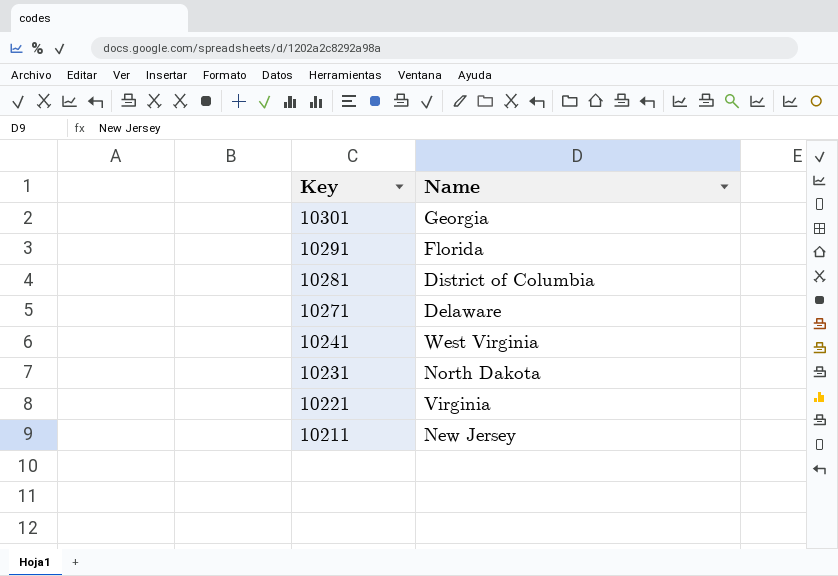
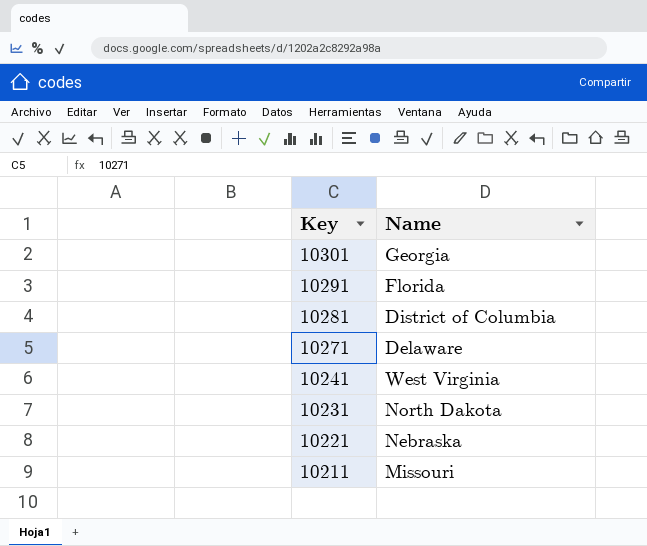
10221 | Name: Virginia -> Nebraska
10211 | Name: New Jersey -> Missouri

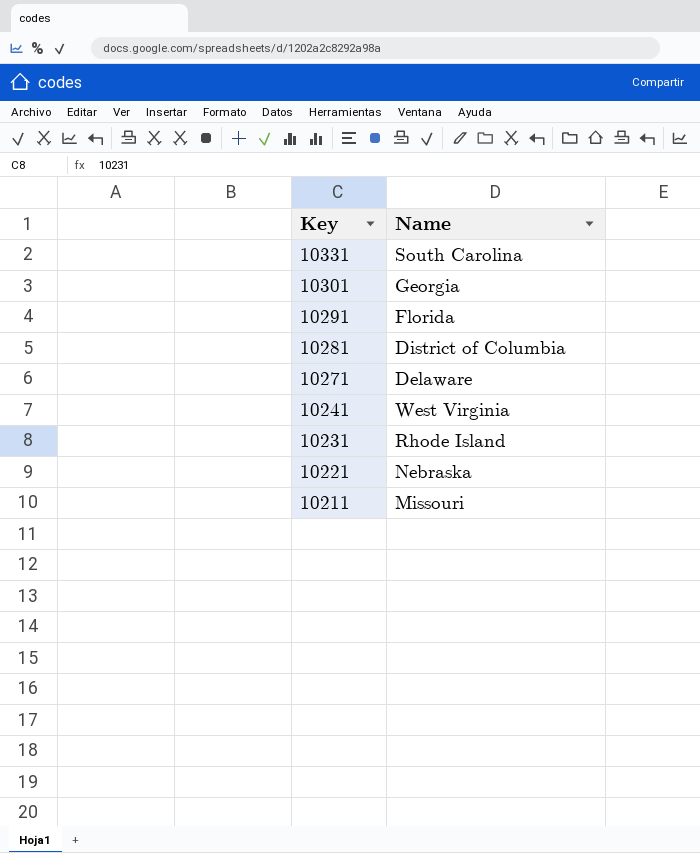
row 10331: none -> South Carolina
10231 | Name: North Dakota -> Rhode Island

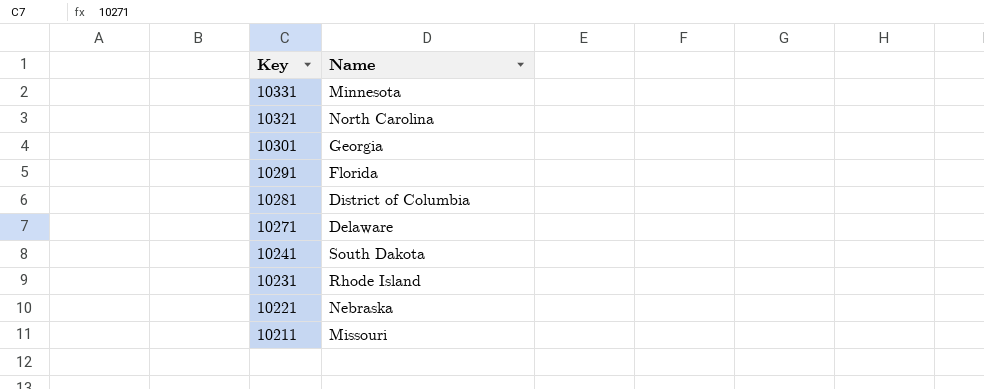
10331 | Name: South Carolina -> Minnesota
row 10321: none -> North Carolina
10241 | Name: West Virginia -> South Dakota

